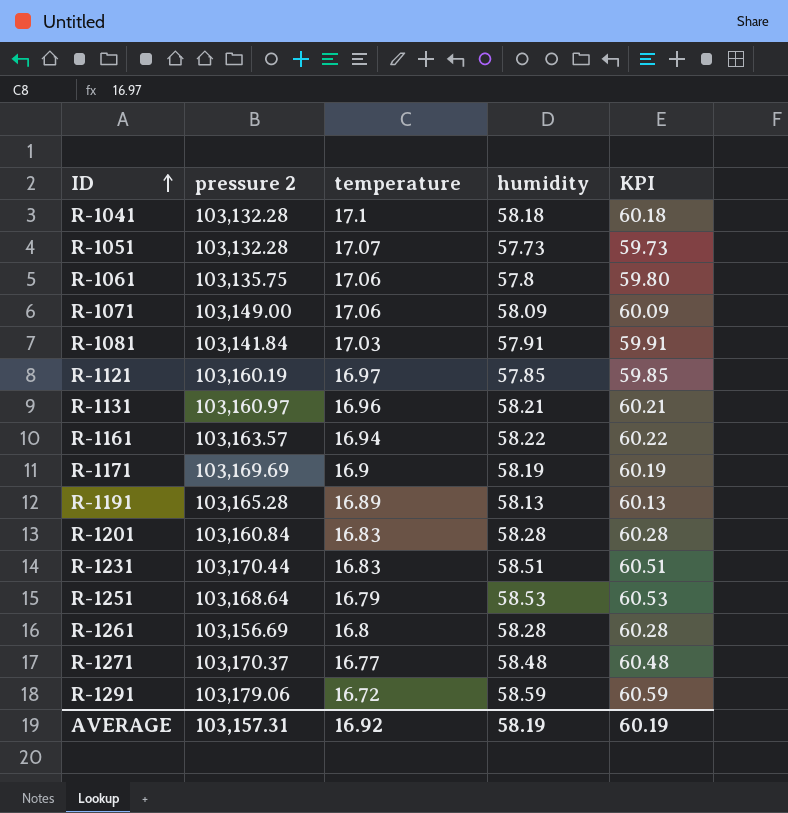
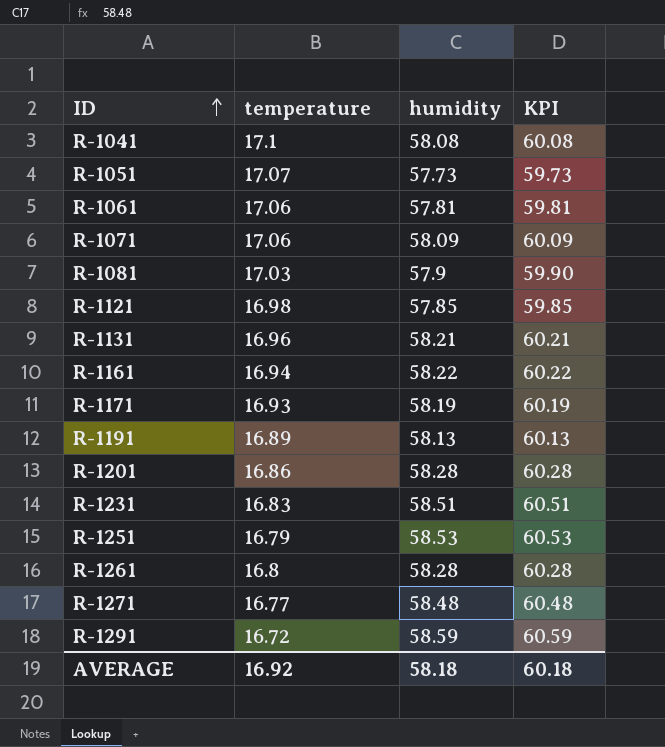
column pressure 2 | position: 2 -> none
R-1041 | humidity: 58.18 -> 58.08
R-1041 | KPI: 60.18 -> 60.08
R-1061 | humidity: 57.8 -> 57.81
R-1061 | KPI: 59.80 -> 59.81
R-1081 | humidity: 57.91 -> 57.9
R-1081 | KPI: 59.91 -> 59.90
R-1121 | temperature: 16.97 -> 16.98
R-1171 | temperature: 16.9 -> 16.93
R-1201 | temperature: 16.83 -> 16.86
AVERAGE | humidity: 58.19 -> 58.18
AVERAGE | KPI: 60.19 -> 60.18

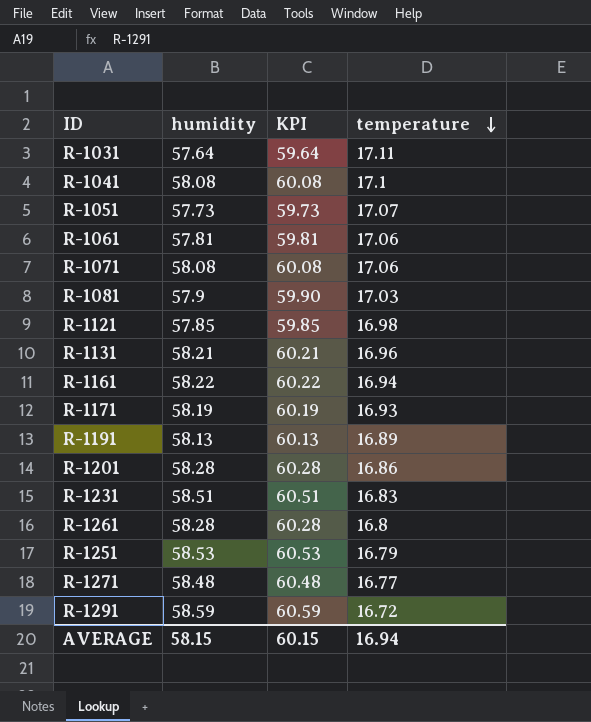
row order: ID ascending -> temperature descending
column temperature | position: 2 -> 4
row R-1031: none -> 57.64 | 59.64 | 17.11
R-1071 | humidity: 58.09 -> 58.08
R-1071 | KPI: 60.09 -> 60.08
AVERAGE | humidity: 58.18 -> 58.15
AVERAGE | KPI: 60.18 -> 60.15
AVERAGE | temperature: 16.92 -> 16.94

